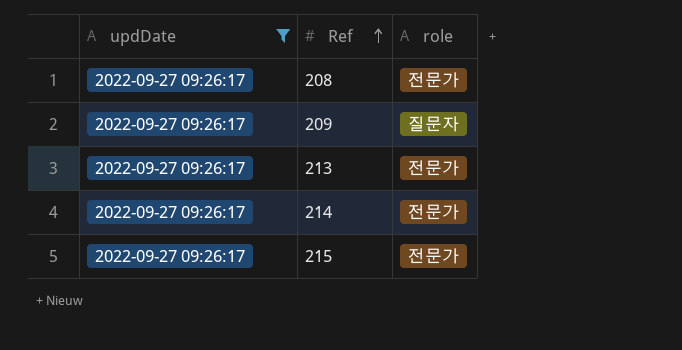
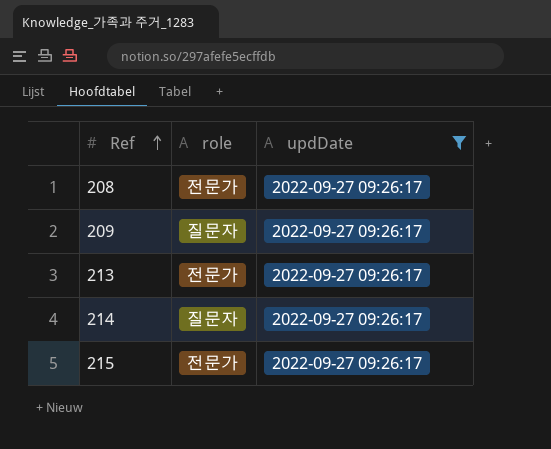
column updDate | position: 1 -> 3
214 | role: 전문가 -> 질문자

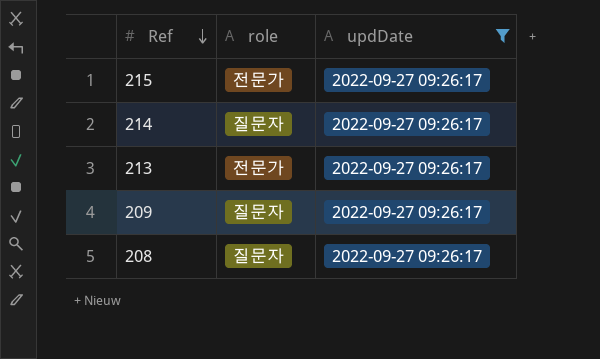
row order: Ref ascending -> Ref descending
208 | role: 전문가 -> 질문자

